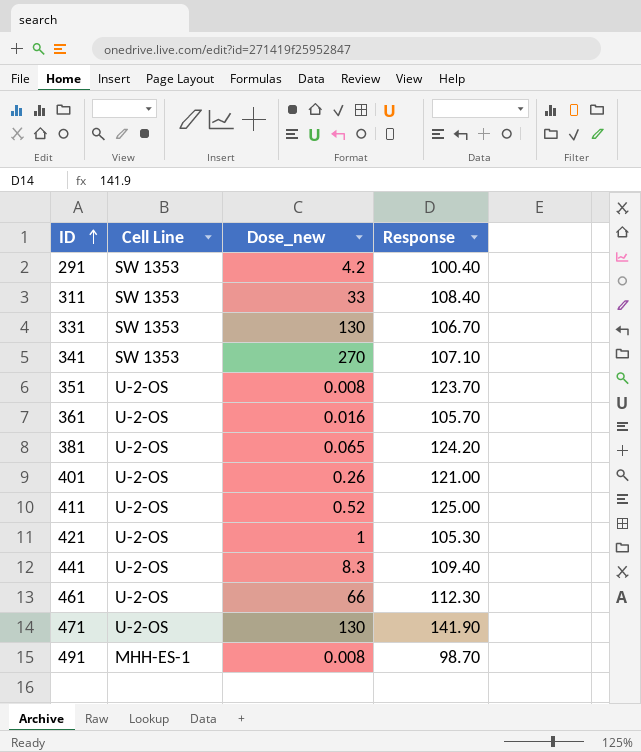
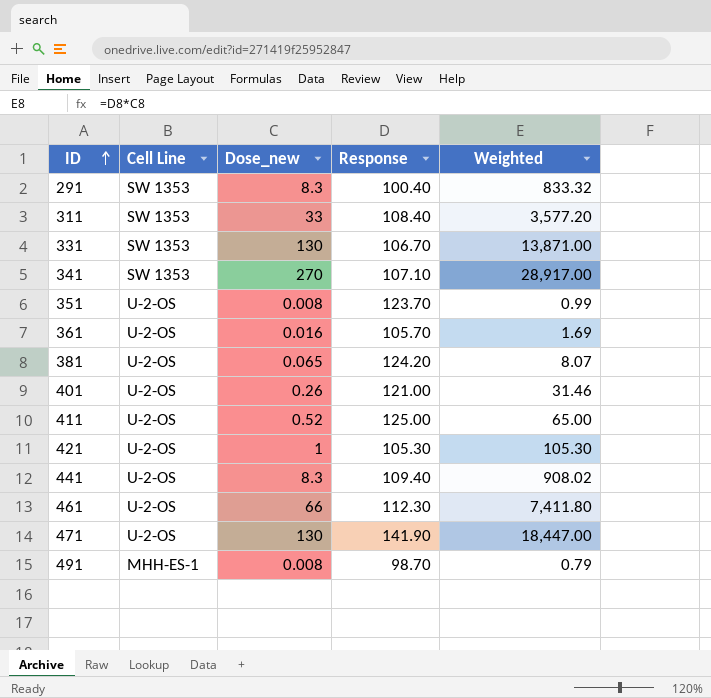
column Weighted | formula: none -> [Dose_new] * [Response]
291 | Dose_new: 4.2 -> 8.3

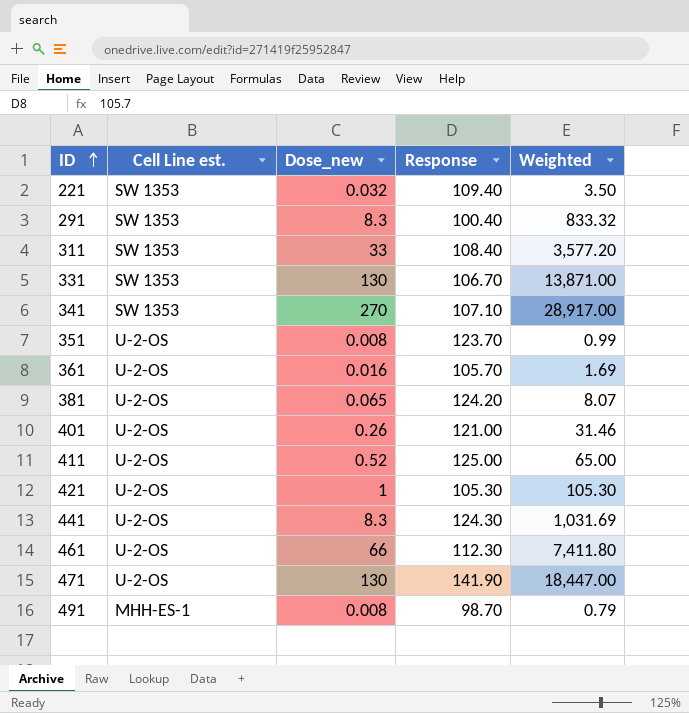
column name: Cell Line -> Cell Line est.
row 221: none -> SW 1353 | 0.032 | 109.40 | 3.50
441 | Response: 109.40 -> 124.30
441 | Weighted: 908.02 -> 1,031.69

